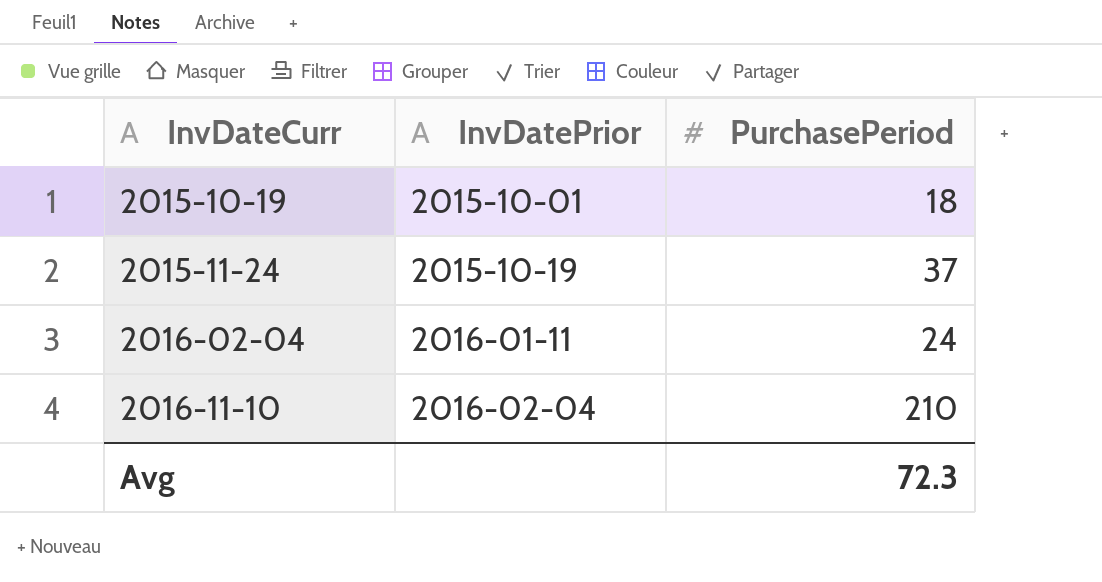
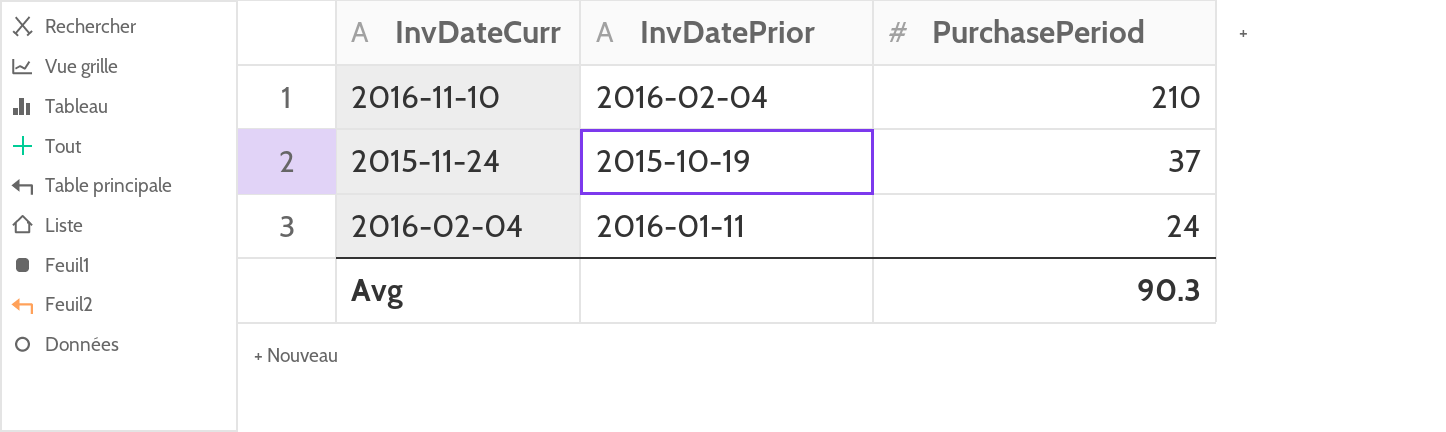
row order: InvDateCurr ascending -> PurchasePeriod descending
row 2015-10-19: 2015-10-01 | 18 -> none
Avg | PurchasePeriod: 72.3 -> 90.3

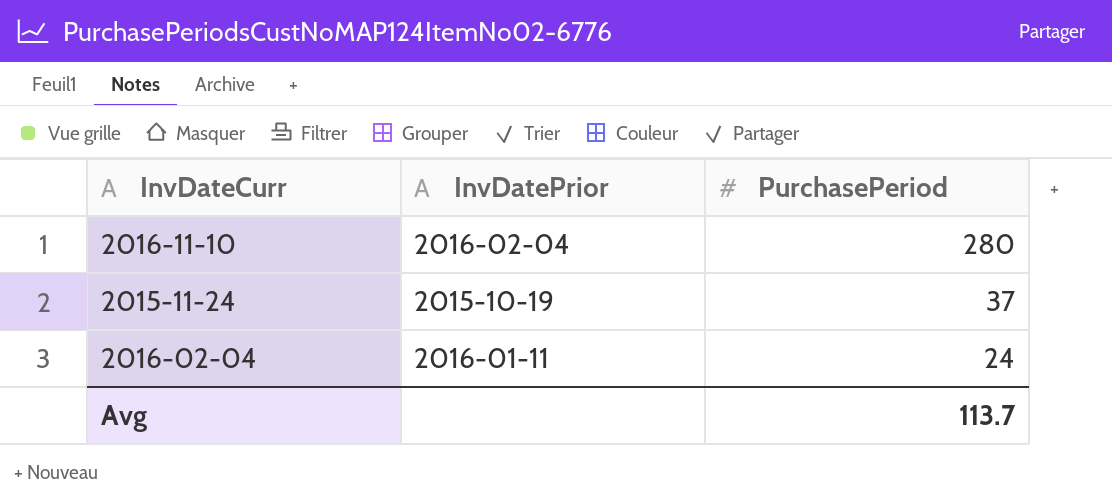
2016-11-10 | PurchasePeriod: 210 -> 280
Avg | PurchasePeriod: 90.3 -> 113.7

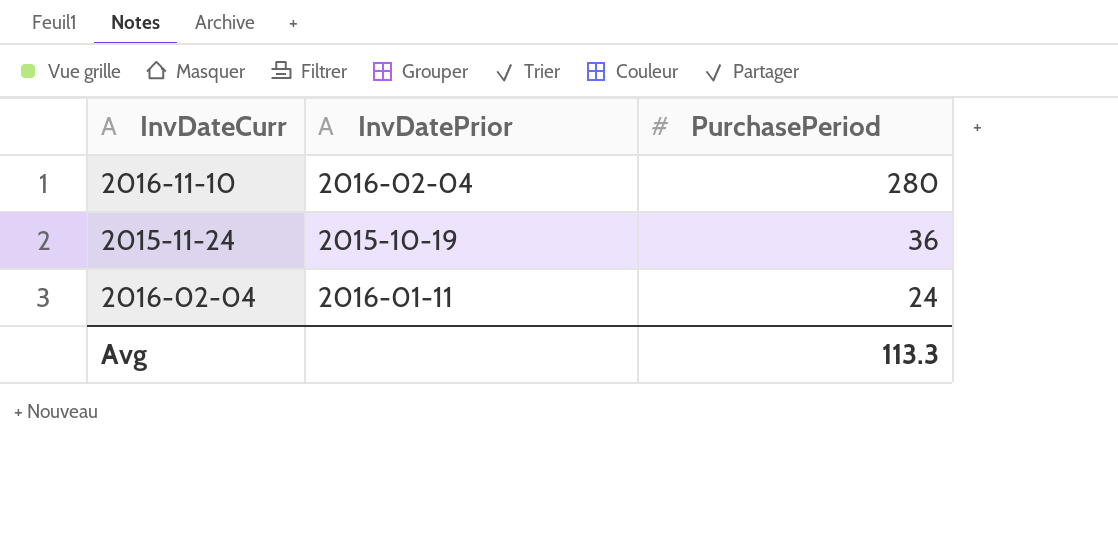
2015-11-24 | PurchasePeriod: 37 -> 36
Avg | PurchasePeriod: 113.7 -> 113.3

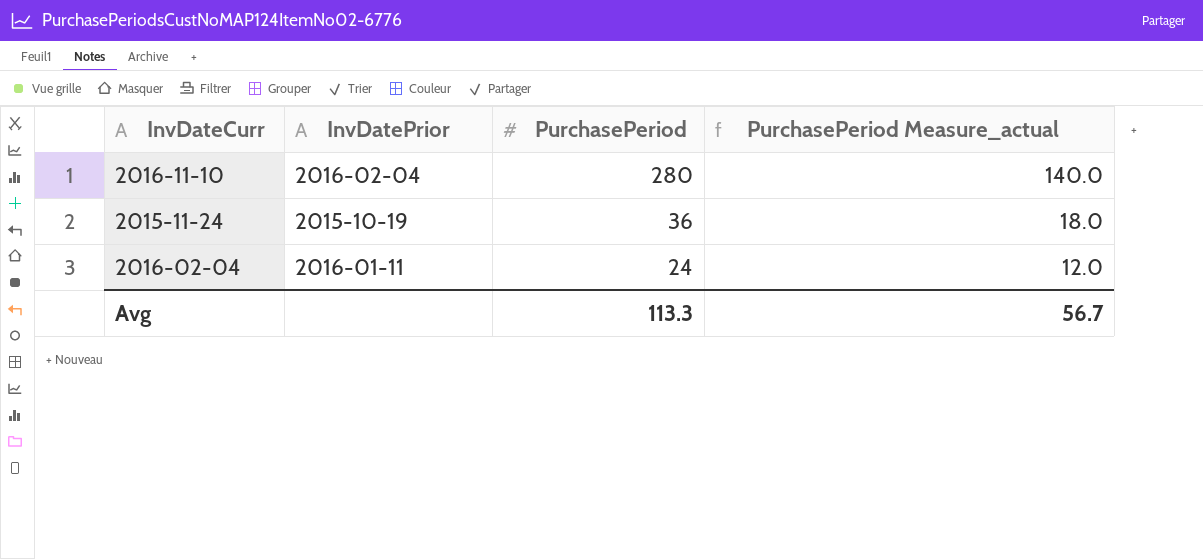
column PurchasePeriod Measure_actual | formula: none -> [PurchasePeriod] * 0.5

